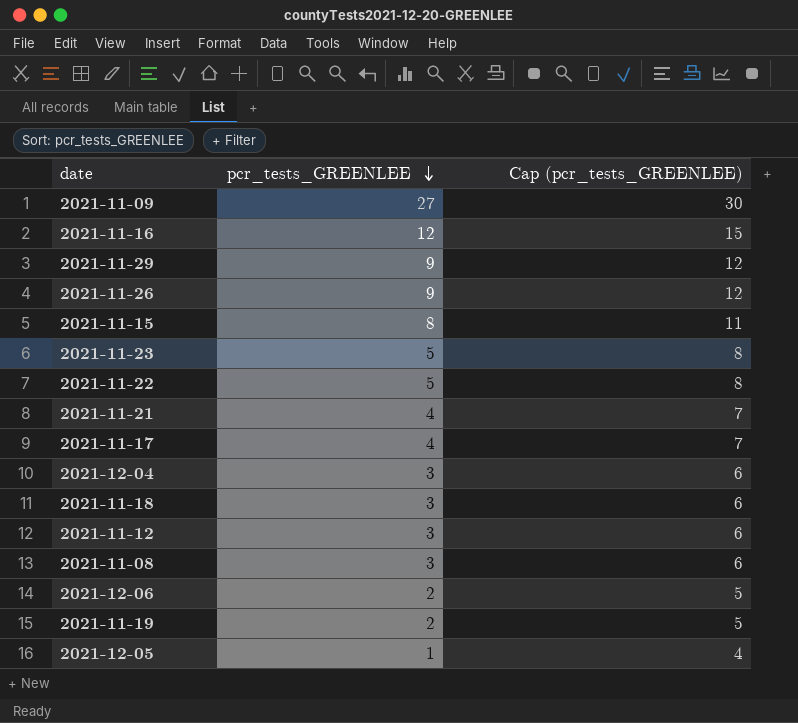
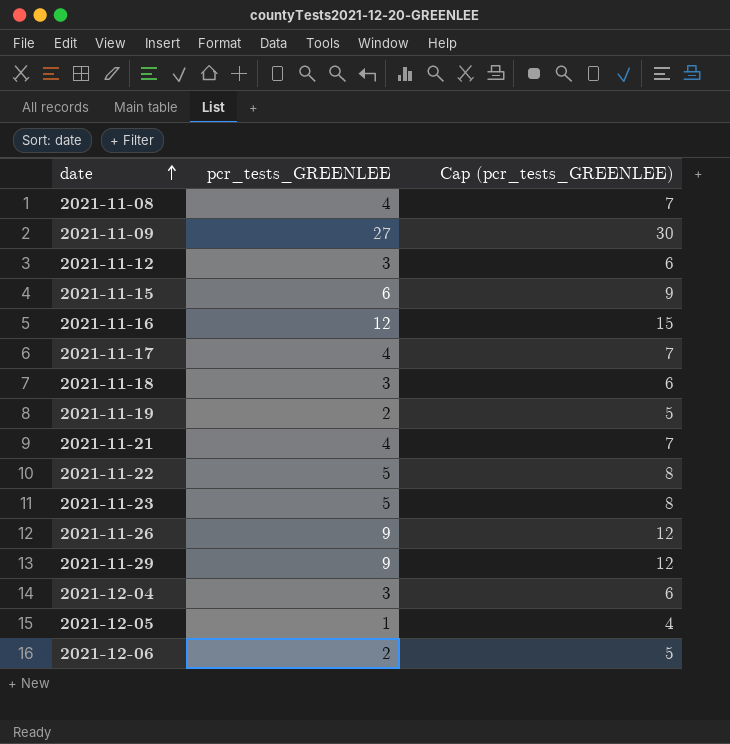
row order: pcr_tests_GREENLEE descending -> date ascending
2021-11-08 | pcr_tests_GREENLEE: 3 -> 4
2021-11-08 | Cap (pcr_tests_GREENLEE): 6 -> 7
2021-11-15 | pcr_tests_GREENLEE: 8 -> 6
2021-11-15 | Cap (pcr_tests_GREENLEE): 11 -> 9

